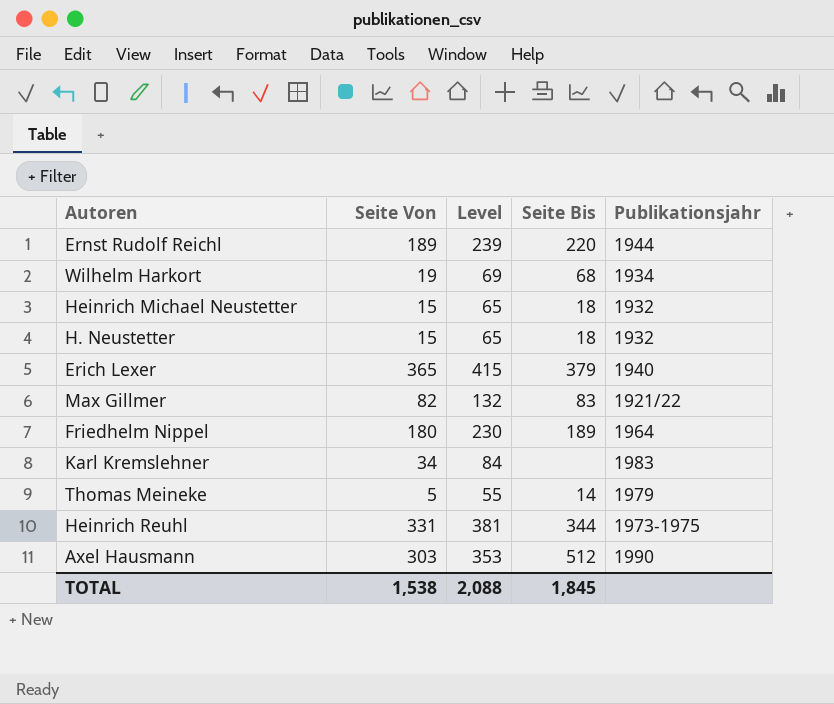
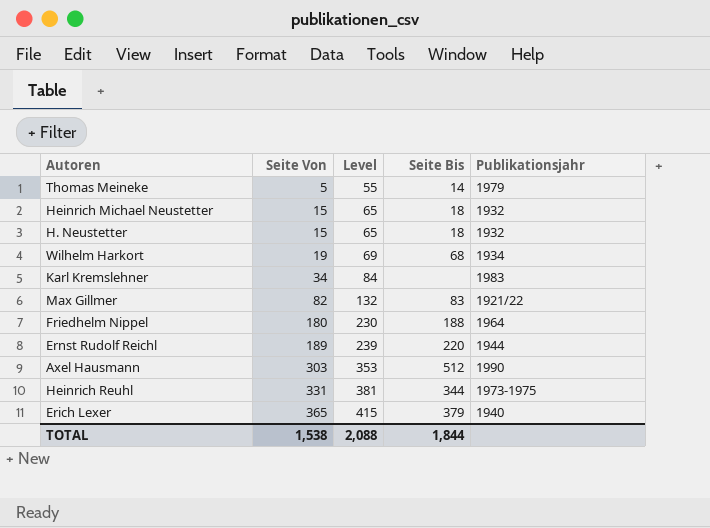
row order: none -> Seite Von ascending
Friedhelm Nippel | Seite Bis: 189 -> 188
TOTAL | Seite Bis: 1,845 -> 1,844

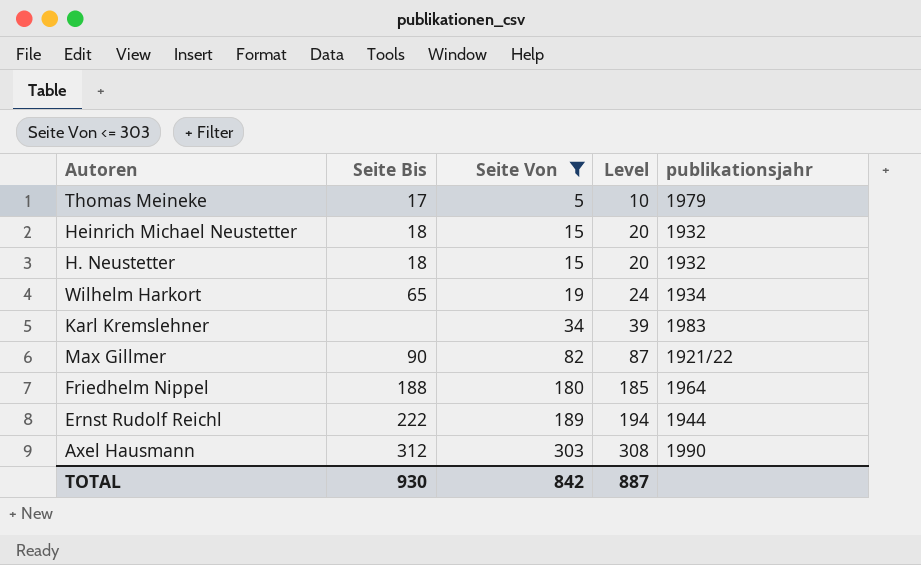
filter: none -> Seite Von <= 303
column Seite Bis | position: 4 -> 2
column Level | formula: [Seite Von] + 50 -> [Seite Von] + 5
column name: Publikationsjahr -> publikationsjahr
Thomas Meineke | Seite Bis: 14 -> 17
Wilhelm Harkort | Seite Bis: 68 -> 65
Max Gillmer | Seite Bis: 83 -> 90
Ernst Rudolf Reichl | Seite Bis: 220 -> 222
Axel Hausmann | Seite Bis: 512 -> 312
TOTAL | Seite Bis: 1,844 -> 930
TOTAL | Seite Von: 1,538 -> 842
TOTAL | Level: 2,088 -> 887

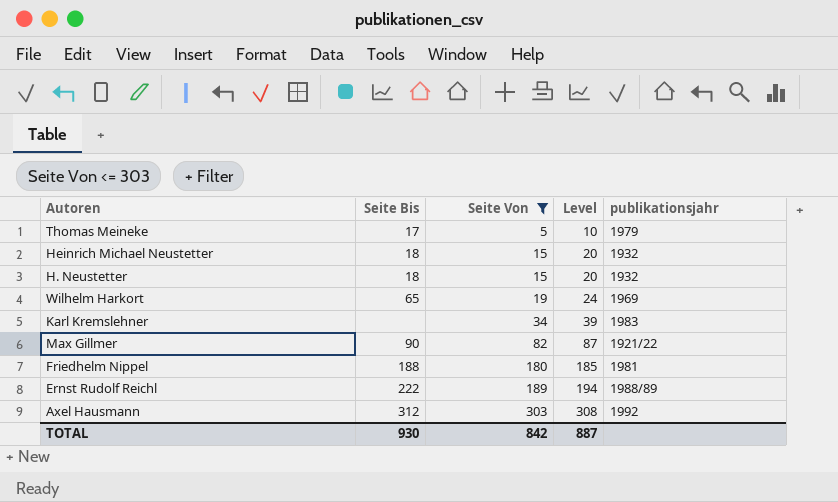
Wilhelm Harkort | publikationsjahr: 1934 -> 1969
Friedhelm Nippel | publikationsjahr: 1964 -> 1981
Ernst Rudolf Reichl | publikationsjahr: 1944 -> 1988/89
Axel Hausmann | publikationsjahr: 1990 -> 1992

